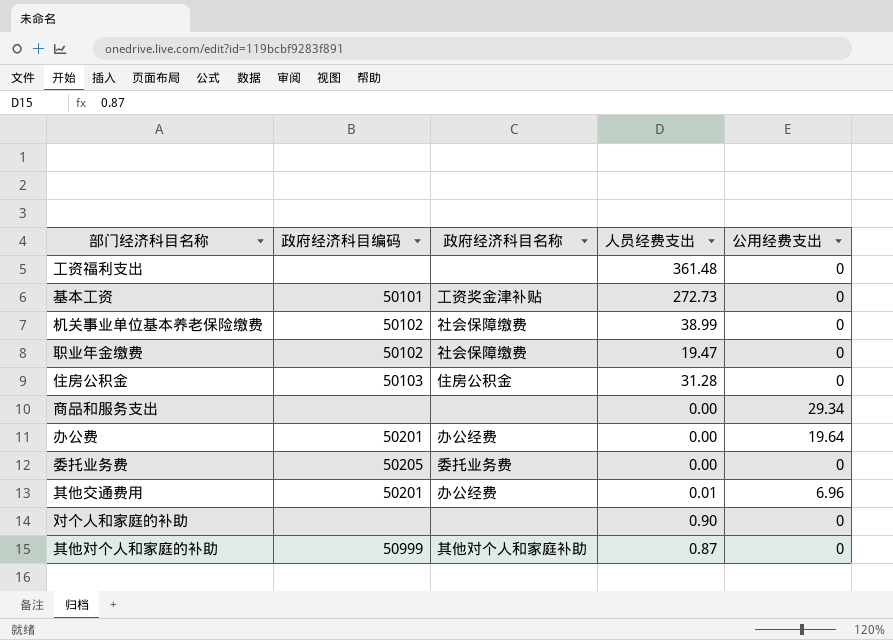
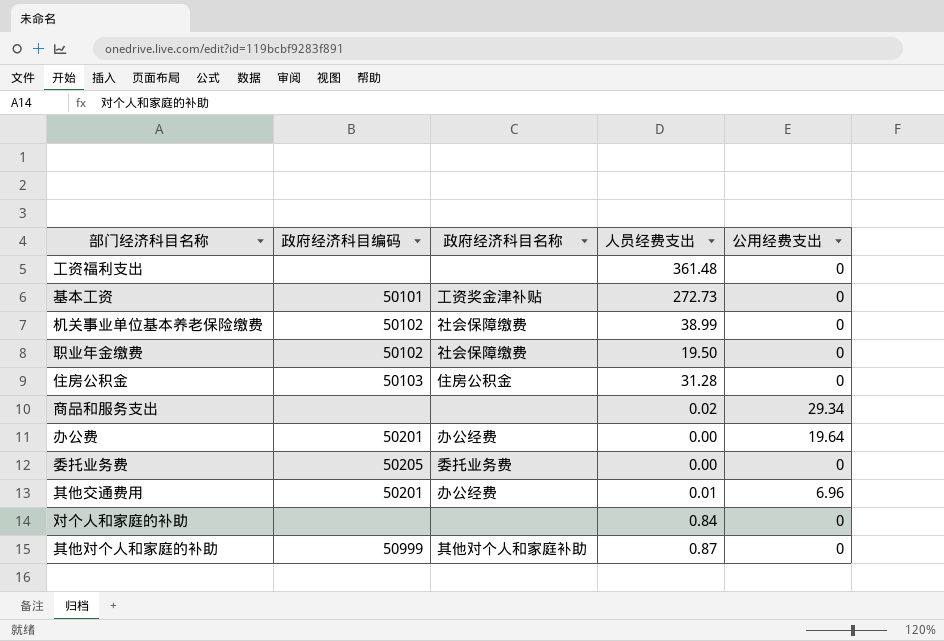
职业年金缴费 | 人员经费支出: 19.47 -> 19.50
商品和服务支出 | 人员经费支出: 0.00 -> 0.02
对个人和家庭的补助 | 人员经费支出: 0.90 -> 0.84

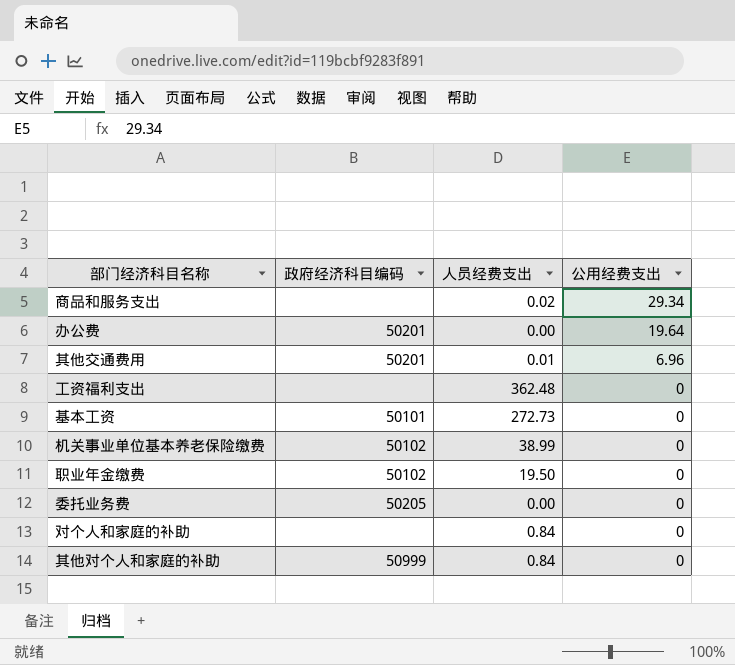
row order: none -> 公用经费支出 descending
column 政府经济科目名称 | position: 3 -> none
row 住房公积金: 50103 | 住房公积金 | 31.28 | 0 -> none
工资福利支出 | 人员经费支出: 361.48 -> 362.48
其他对个人和家庭的补助 | 人员经费支出: 0.87 -> 0.84

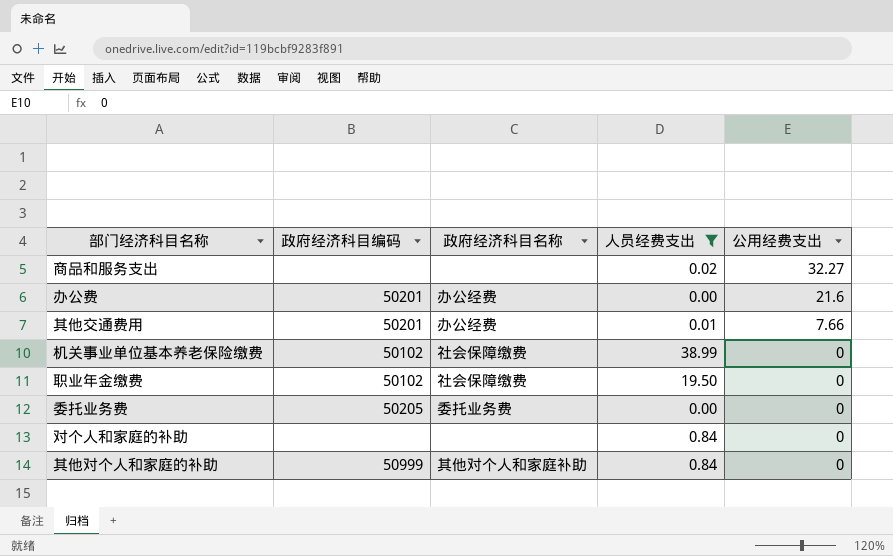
filter: none -> 人员经费支出 <= 38.99
column 政府经济科目名称 | position: none -> 3
商品和服务支出 | 公用经费支出: 29.34 -> 32.27
办公费 | 公用经费支出: 19.64 -> 21.6
其他交通费用 | 公用经费支出: 6.96 -> 7.66

